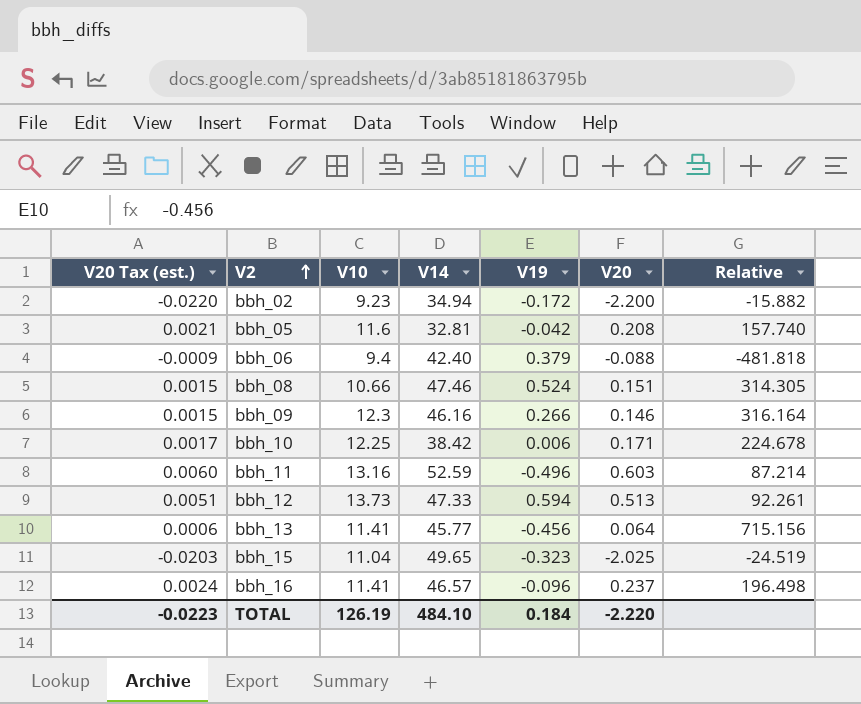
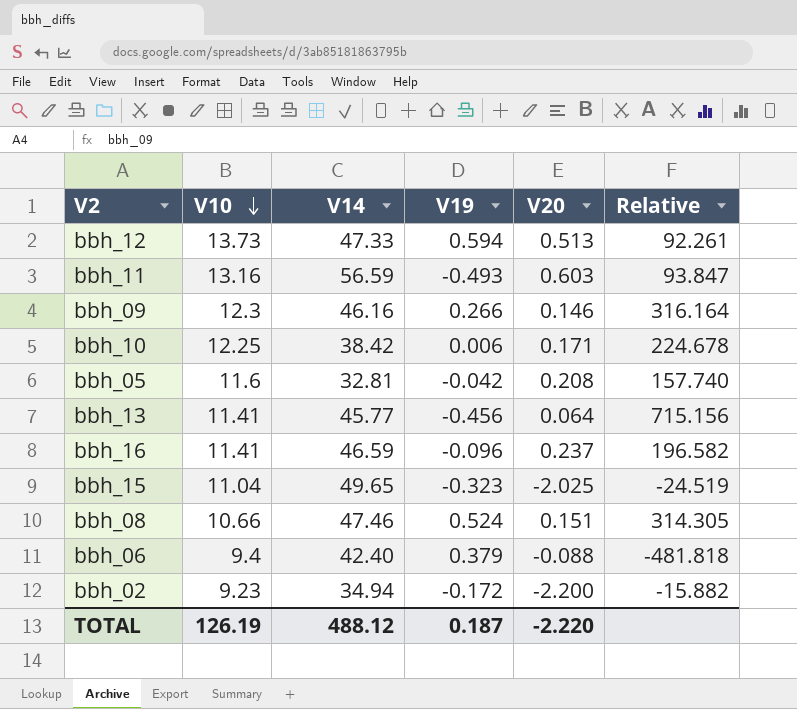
row order: V2 ascending -> V10 descending
column V20 Tax (est.) | formula: [V20] * 0.01 -> none
bbh_11 | V14: 52.59 -> 56.59
bbh_11 | V19: -0.496 -> -0.493
bbh_11 | Relative: 87.214 -> 93.847
bbh_16 | V14: 46.57 -> 46.59
bbh_16 | Relative: 196.498 -> 196.582
TOTAL | V14: 484.10 -> 488.12
TOTAL | V19: 0.184 -> 0.187

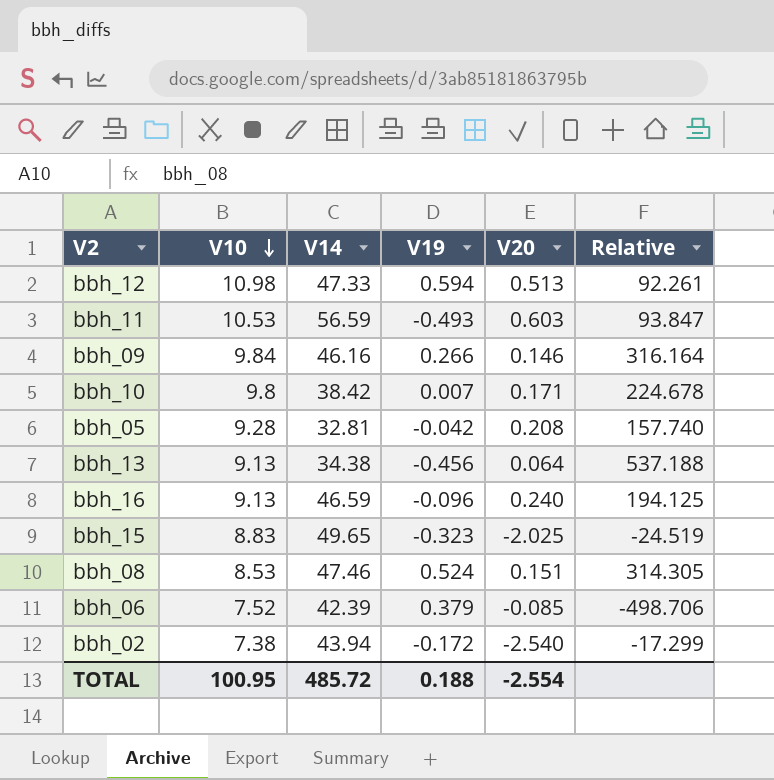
bbh_12 | V10: 13.73 -> 10.98
bbh_11 | V10: 13.16 -> 10.53
bbh_09 | V10: 12.3 -> 9.84
bbh_10 | V10: 12.25 -> 9.8
bbh_10 | V19: 0.006 -> 0.007
bbh_05 | V10: 11.6 -> 9.28
bbh_13 | V10: 11.41 -> 9.13
bbh_13 | V14: 45.77 -> 34.38
bbh_13 | Relative: 715.156 -> 537.188
bbh_16 | V10: 11.41 -> 9.13
bbh_16 | V20: 0.237 -> 0.240
bbh_16 | Relative: 196.582 -> 194.125
bbh_15 | V10: 11.04 -> 8.83
bbh_08 | V10: 10.66 -> 8.53
bbh_06 | V10: 9.4 -> 7.52
bbh_06 | V14: 42.40 -> 42.39
bbh_06 | V20: -0.088 -> -0.085
bbh_06 | Relative: -481.818 -> -498.706
bbh_02 | V10: 9.23 -> 7.38
bbh_02 | V14: 34.94 -> 43.94
bbh_02 | V20: -2.200 -> -2.540
bbh_02 | Relative: -15.882 -> -17.299
TOTAL | V10: 126.19 -> 100.95
TOTAL | V14: 488.12 -> 485.72
TOTAL | V19: 0.187 -> 0.188
TOTAL | V20: -2.220 -> -2.554

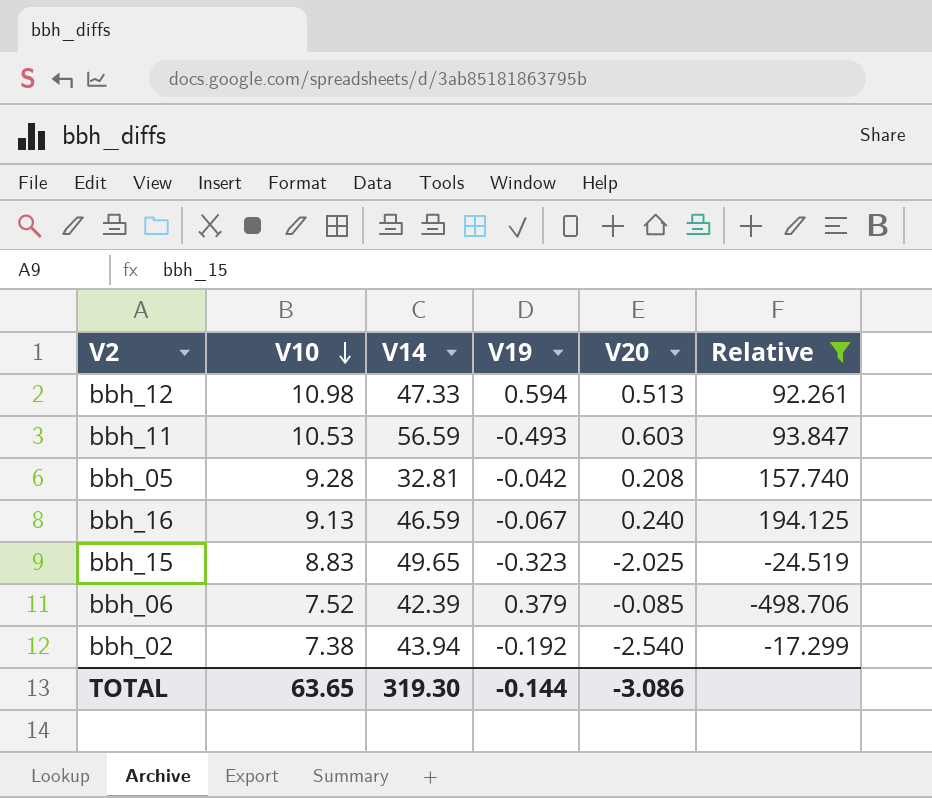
filter: none -> Relative <= 194.125
bbh_16 | V19: -0.096 -> -0.067
bbh_02 | V19: -0.172 -> -0.192
TOTAL | V10: 100.95 -> 63.65
TOTAL | V14: 485.72 -> 319.30
TOTAL | V19: 0.188 -> -0.144
TOTAL | V20: -2.554 -> -3.086

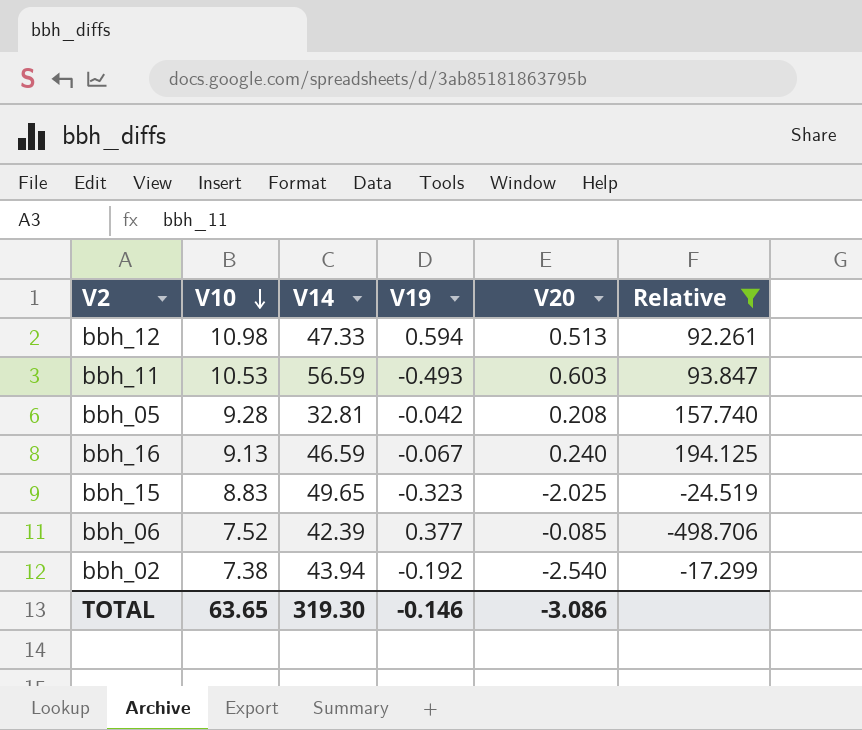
bbh_06 | V19: 0.379 -> 0.377
TOTAL | V19: -0.144 -> -0.146

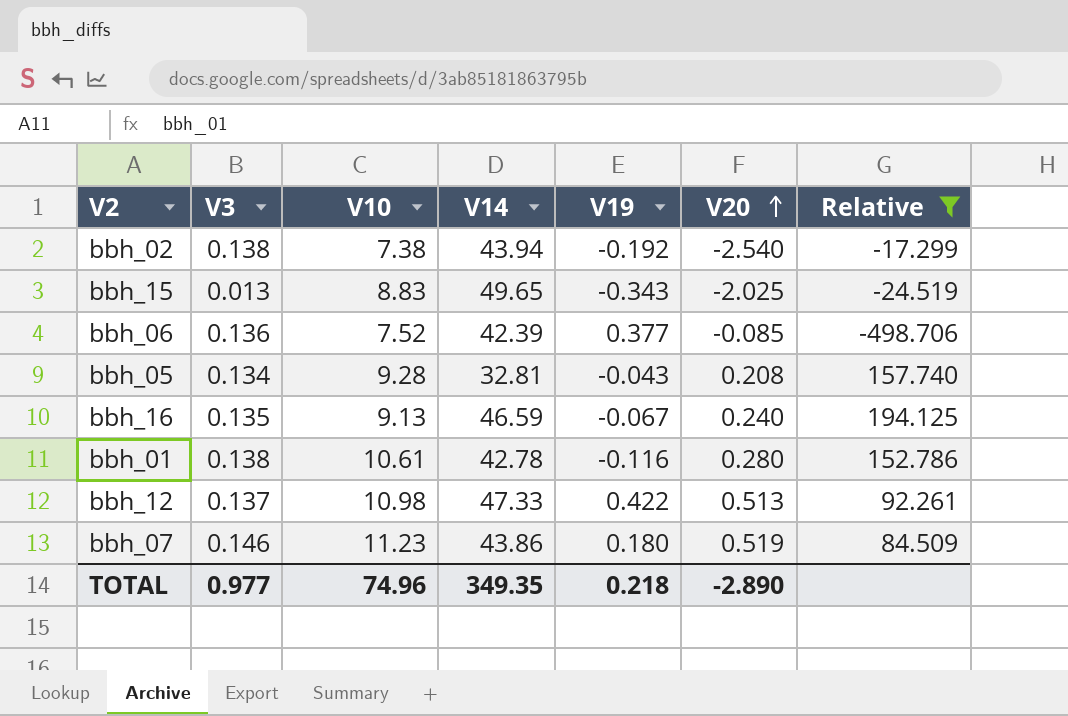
row order: V10 descending -> V20 ascending
column V3 | position: none -> 2
row bbh_11: 10.53 | 56.59 | -0.493 | 0.603 | 93.847 -> none
bbh_15 | V19: -0.323 -> -0.343
bbh_05 | V19: -0.042 -> -0.043
row bbh_01: none -> 0.138 | 10.61 | 42.78 | -0.116 | 0.280 | 152.786
bbh_12 | V19: 0.594 -> 0.422
row bbh_07: none -> 0.146 | 11.23 | 43.86 | 0.180 | 0.519 | 84.509
TOTAL | V10: 63.65 -> 74.96
TOTAL | V14: 319.30 -> 349.35
TOTAL | V19: -0.146 -> 0.218
TOTAL | V20: -3.086 -> -2.890

